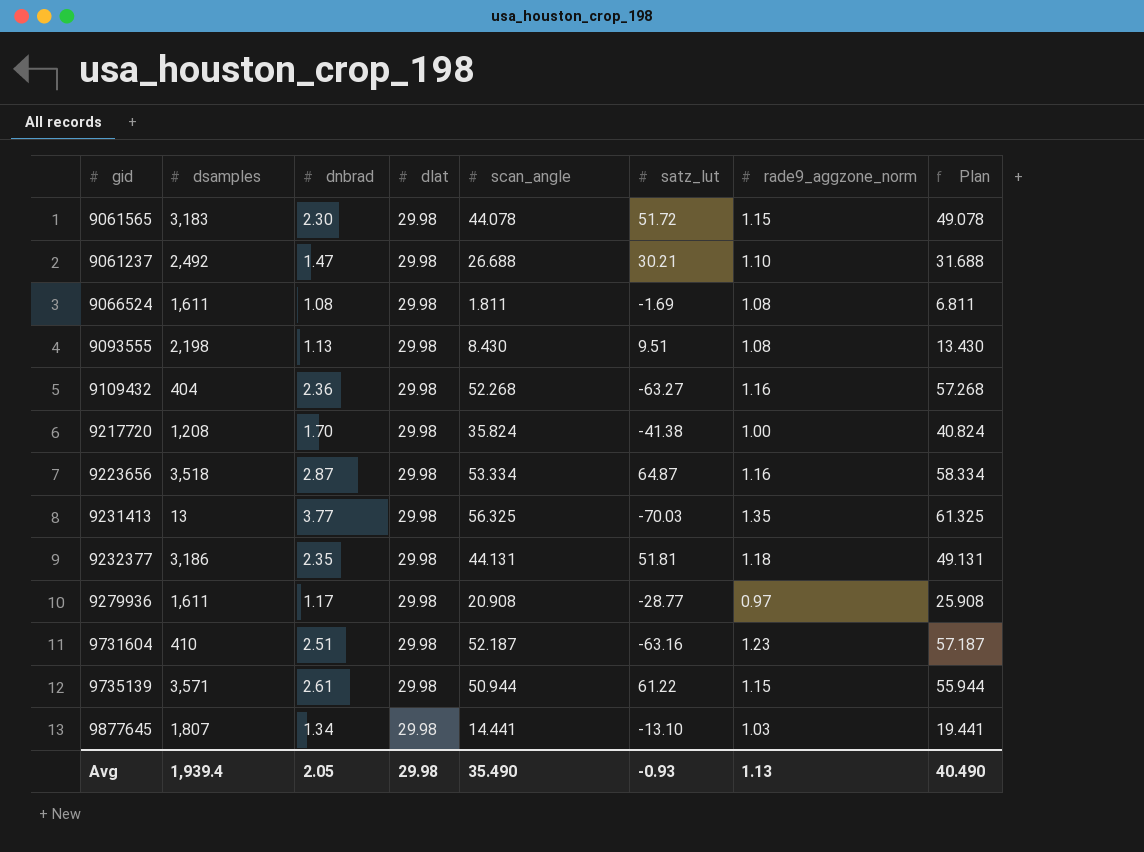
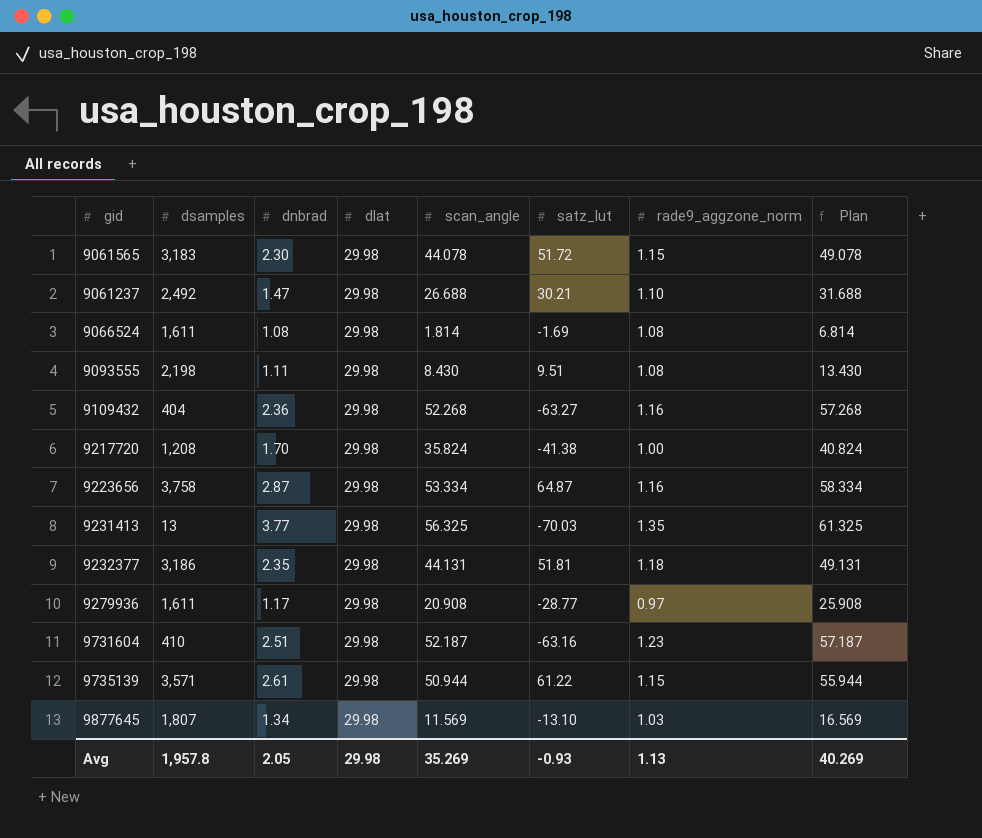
9066524 | scan_angle: 1.811 -> 1.814
9066524 | Plan: 6.811 -> 6.814
9093555 | dnbrad: 1.13 -> 1.11
9223656 | dsamples: 3,518 -> 3,758
9877645 | scan_angle: 14.441 -> 11.569
9877645 | Plan: 19.441 -> 16.569
Avg | dsamples: 1,939.4 -> 1,957.8
Avg | scan_angle: 35.490 -> 35.269
Avg | Plan: 40.490 -> 40.269

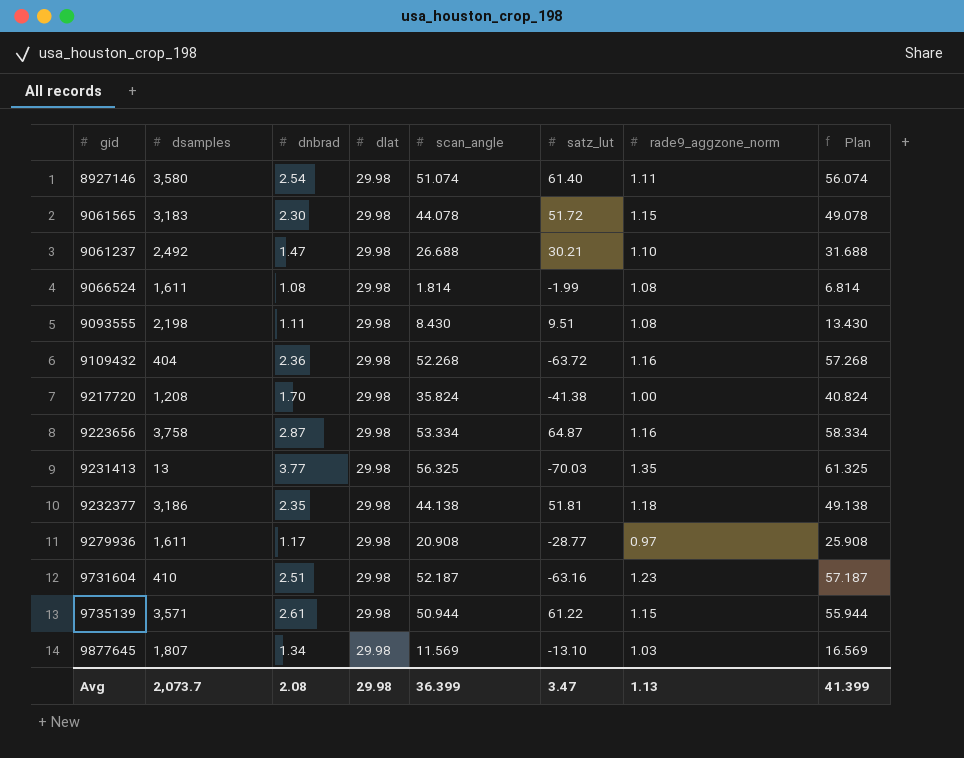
row 8927146: none -> 3,580 | 2.54 | 29.98 | 51.074 | 61.40 | 1.11 | 56.074
9066524 | satz_lut: -1.69 -> -1.99
9109432 | satz_lut: -63.27 -> -63.72
9232377 | scan_angle: 44.131 -> 44.138
9232377 | Plan: 49.131 -> 49.138
Avg | dsamples: 1,957.8 -> 2,073.7
Avg | dnbrad: 2.05 -> 2.08
Avg | scan_angle: 35.269 -> 36.399
Avg | satz_lut: -0.93 -> 3.47
Avg | Plan: 40.269 -> 41.399

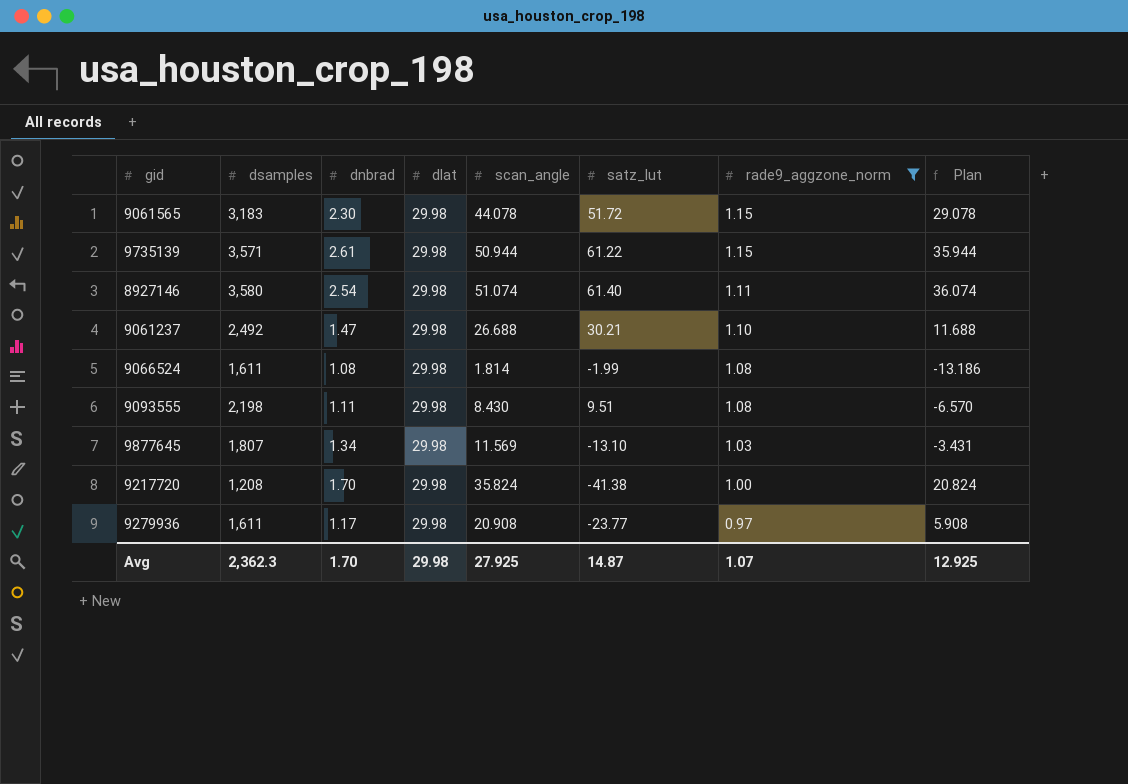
filter: none -> rade9_aggzone_norm <= 1.15
row order: none -> rade9_aggzone_norm descending
column Plan | formula: [scan_angle] + 5 -> [scan_angle] - 15
9279936 | satz_lut: -28.77 -> -23.77
Avg | dsamples: 2,073.7 -> 2,362.3
Avg | dnbrad: 2.08 -> 1.70
Avg | scan_angle: 36.399 -> 27.925
Avg | satz_lut: 3.47 -> 14.87
Avg | rade9_aggzone_norm: 1.13 -> 1.07
Avg | Plan: 41.399 -> 12.925

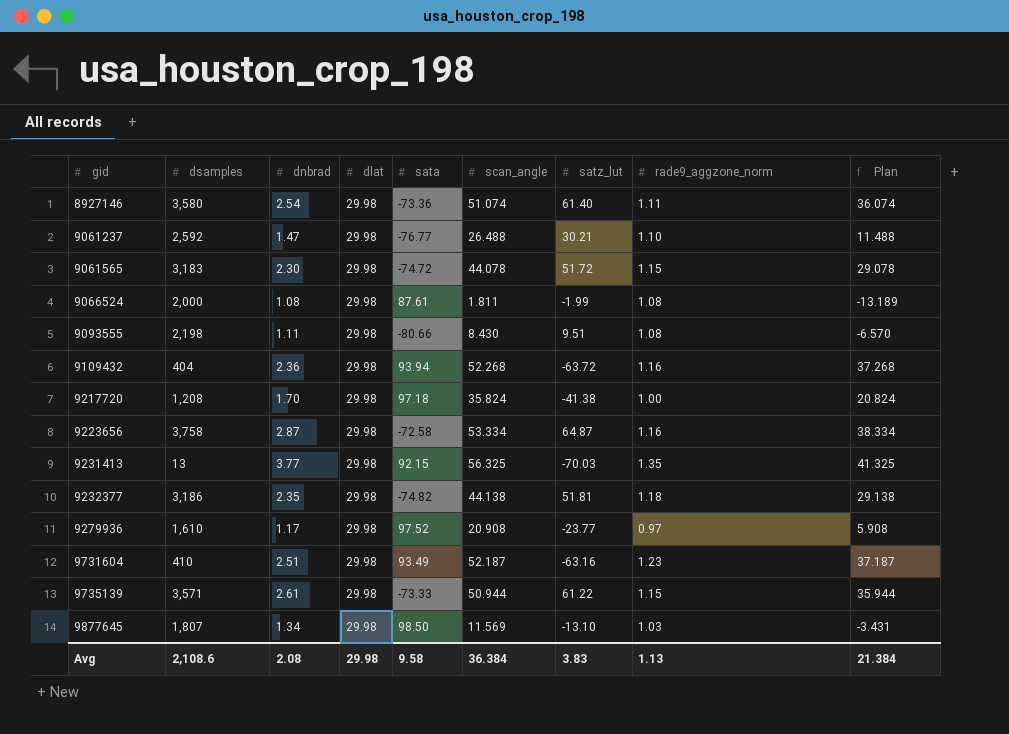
filter: rade9_aggzone_norm <= 1.15 -> none
row order: rade9_aggzone_norm descending -> gid ascending
column sata | position: none -> 5
9061237 | dsamples: 2,492 -> 2,592
9061237 | scan_angle: 26.688 -> 26.488
9061237 | Plan: 11.688 -> 11.488
9066524 | dsamples: 1,611 -> 2,000
9066524 | scan_angle: 1.814 -> 1.811
9066524 | Plan: -13.186 -> -13.189
9279936 | dsamples: 1,611 -> 1,610
Avg | dsamples: 2,362.3 -> 2,108.6
Avg | dnbrad: 1.70 -> 2.08
Avg | scan_angle: 27.925 -> 36.384
Avg | satz_lut: 14.87 -> 3.83
Avg | rade9_aggzone_norm: 1.07 -> 1.13
Avg | Plan: 12.925 -> 21.384

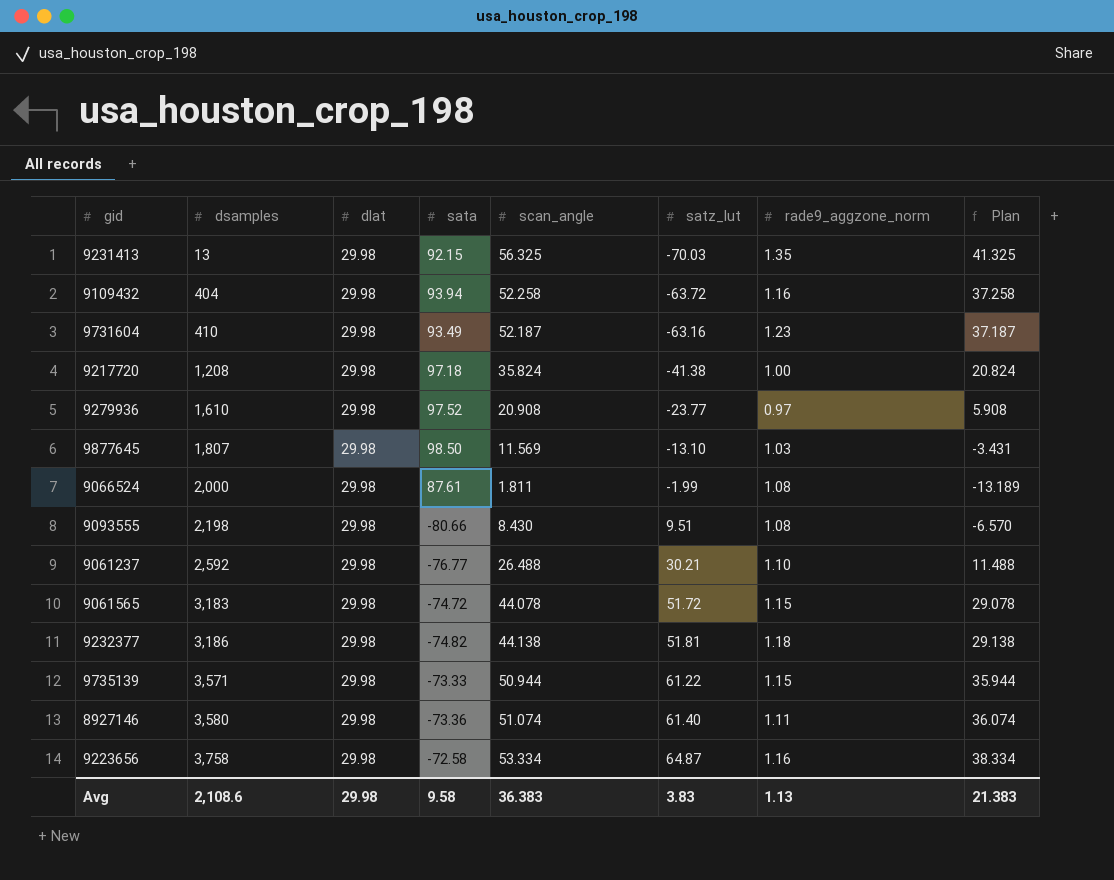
row order: gid ascending -> dsamples ascending
column dnbrad | position: 3 -> none
9109432 | scan_angle: 52.268 -> 52.258
9109432 | Plan: 37.268 -> 37.258
Avg | scan_angle: 36.384 -> 36.383
Avg | Plan: 21.384 -> 21.383

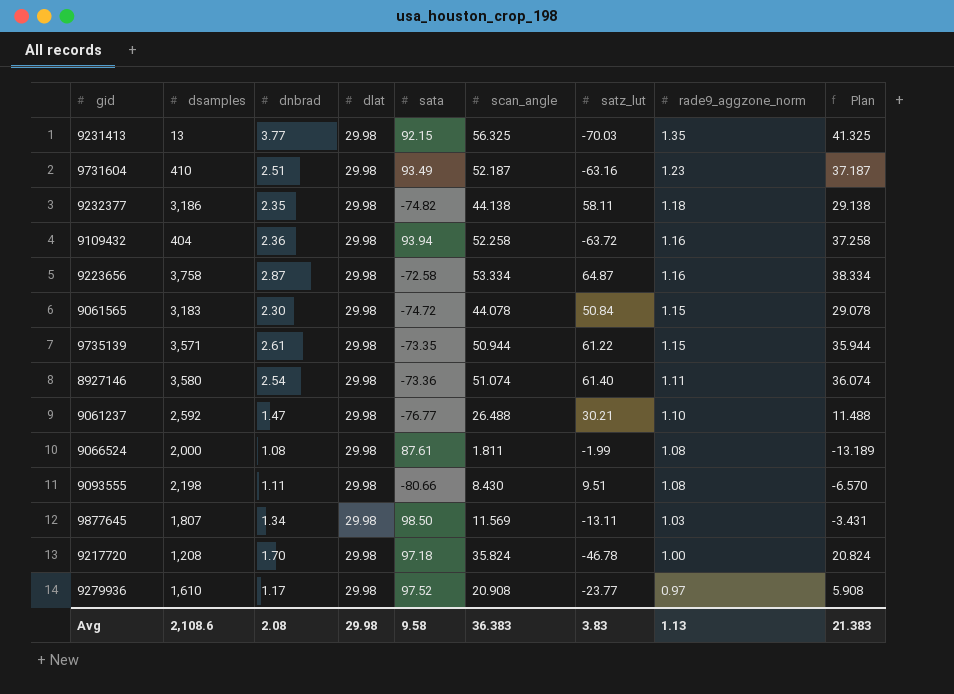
row order: dsamples ascending -> rade9_aggzone_norm descending
column dnbrad | position: none -> 3
9232377 | satz_lut: 51.81 -> 58.11
9061565 | satz_lut: 51.72 -> 50.84
9735139 | sata: -73.33 -> -73.35
9877645 | satz_lut: -13.10 -> -13.11
9217720 | satz_lut: -41.38 -> -46.78

